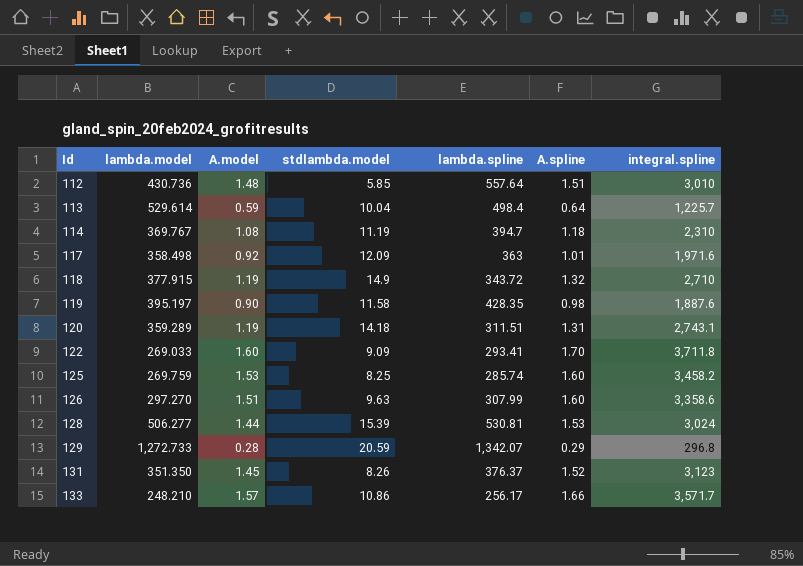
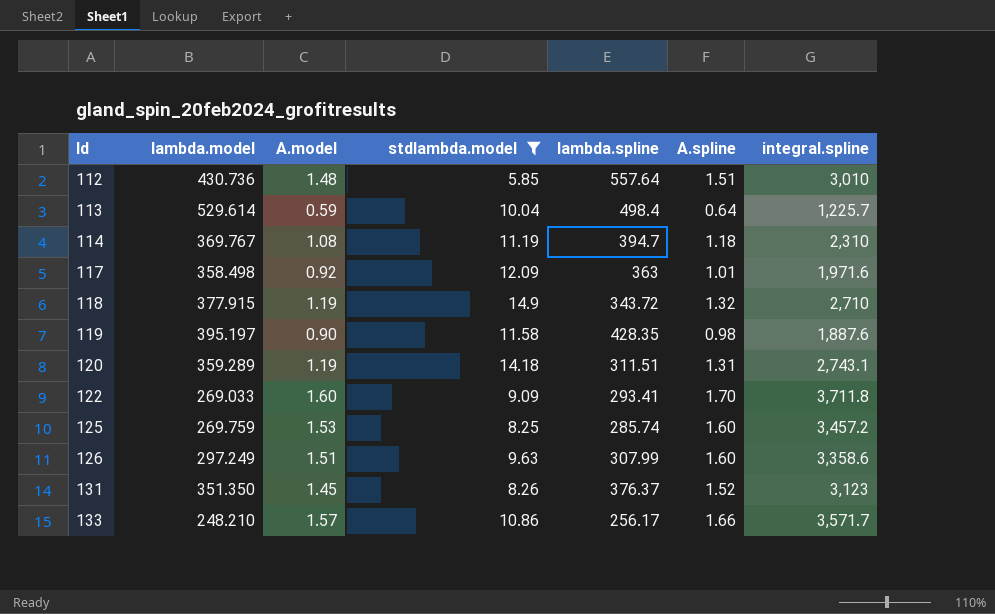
filter: none -> stdlambda.model <= 14.9
125 | integral.spline: 3,458.2 -> 3,457.2
126 | lambda.model: 297.270 -> 297.249

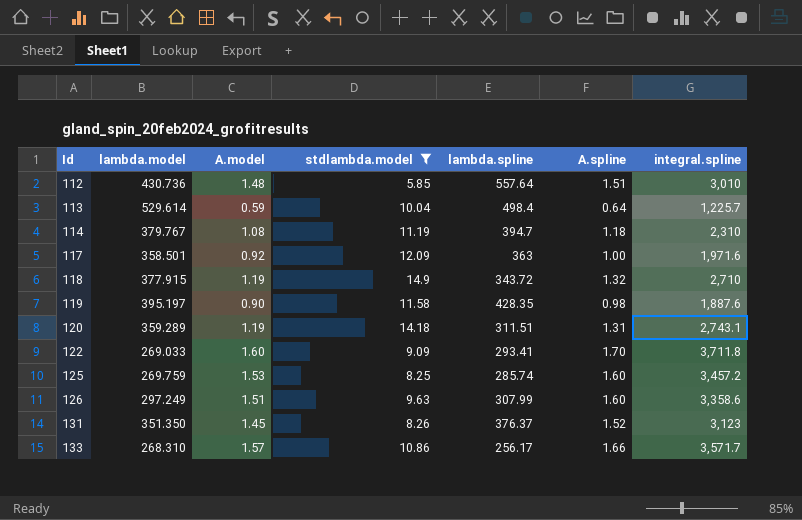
114 | lambda.model: 369.767 -> 379.767
117 | lambda.model: 358.498 -> 358.501
117 | A.spline: 1.01 -> 1.00
133 | lambda.model: 248.210 -> 268.310

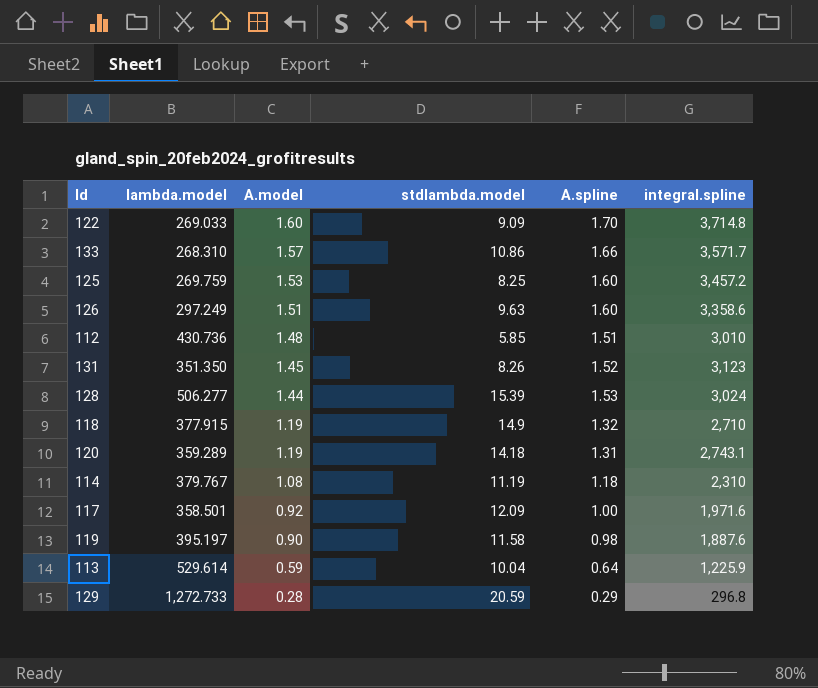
filter: stdlambda.model <= 14.9 -> none
row order: Id ascending -> A.model descending
column lambda.spline | position: 5 -> none
122 | integral.spline: 3,711.8 -> 3,714.8
113 | integral.spline: 1,225.7 -> 1,225.9

